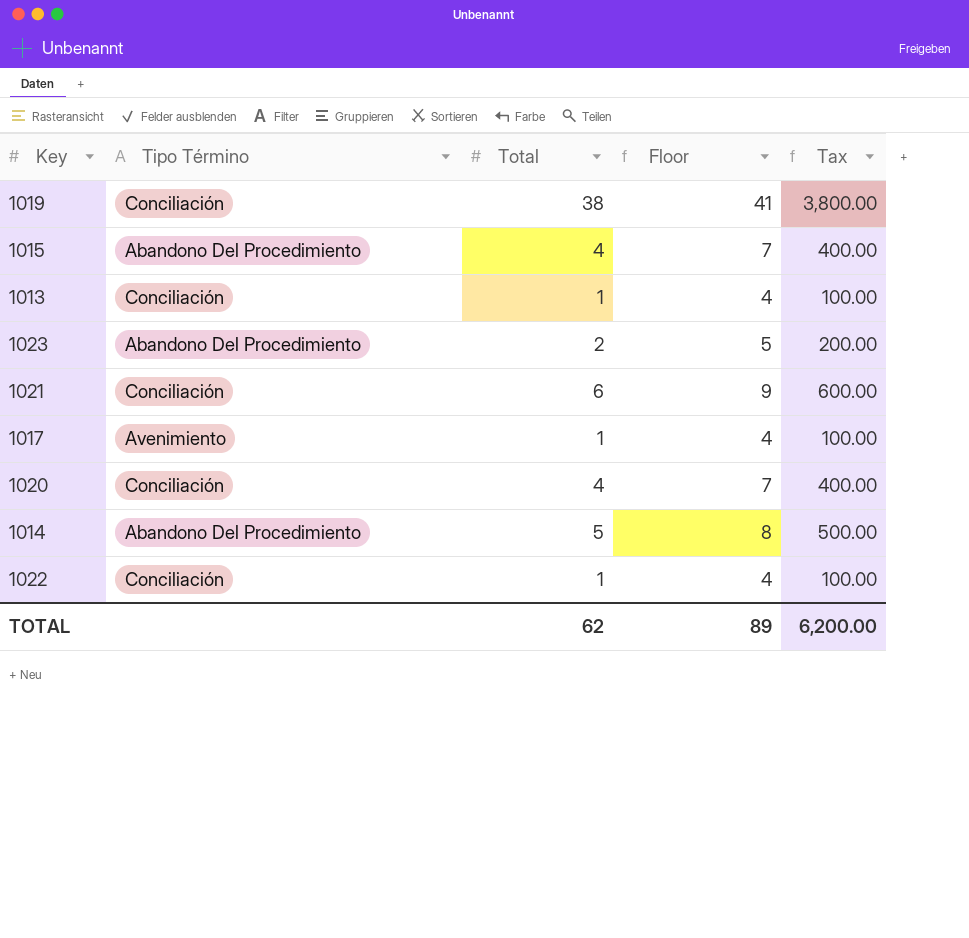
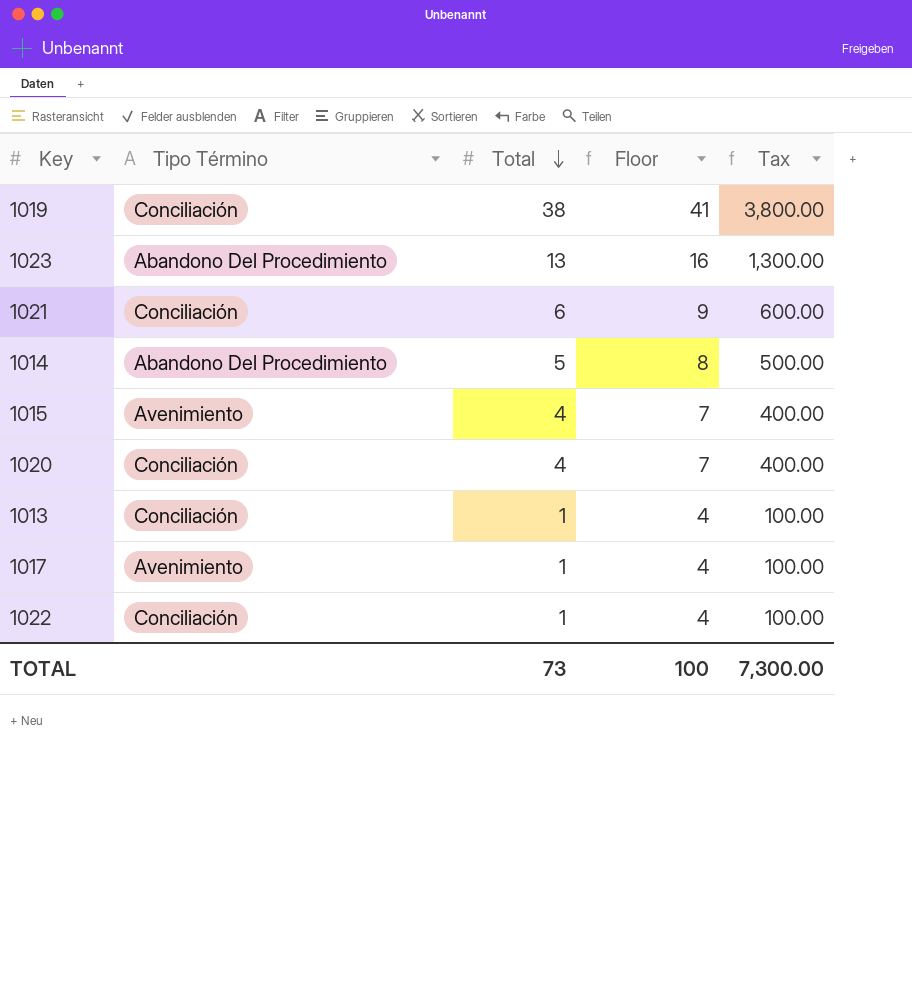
row order: none -> Total descending
1023 | Total: 2 -> 13
1023 | Floor: 5 -> 16
1023 | Tax: 200.00 -> 1,300.00
1015 | Tipo Término: Abandono Del Procedimiento -> Avenimiento
TOTAL | Total: 62 -> 73
TOTAL | Floor: 89 -> 100
TOTAL | Tax: 6,200.00 -> 7,300.00

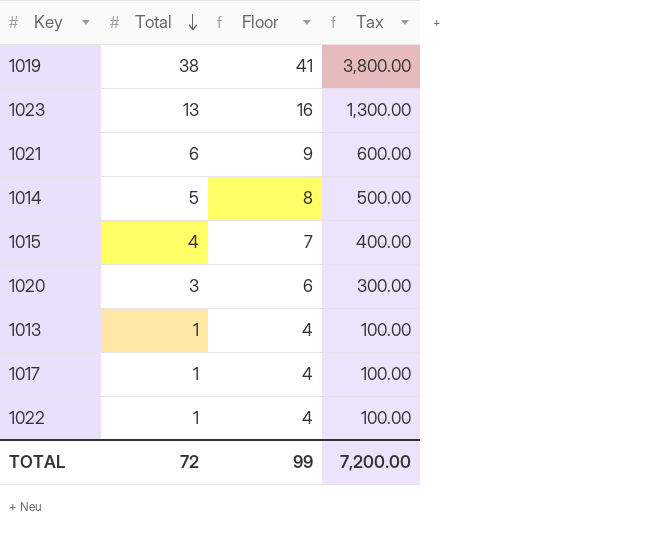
column Tipo Término | position: 2 -> none
1020 | Total: 4 -> 3
1020 | Floor: 7 -> 6
1020 | Tax: 400.00 -> 300.00
TOTAL | Total: 73 -> 72
TOTAL | Floor: 100 -> 99
TOTAL | Tax: 7,300.00 -> 7,200.00

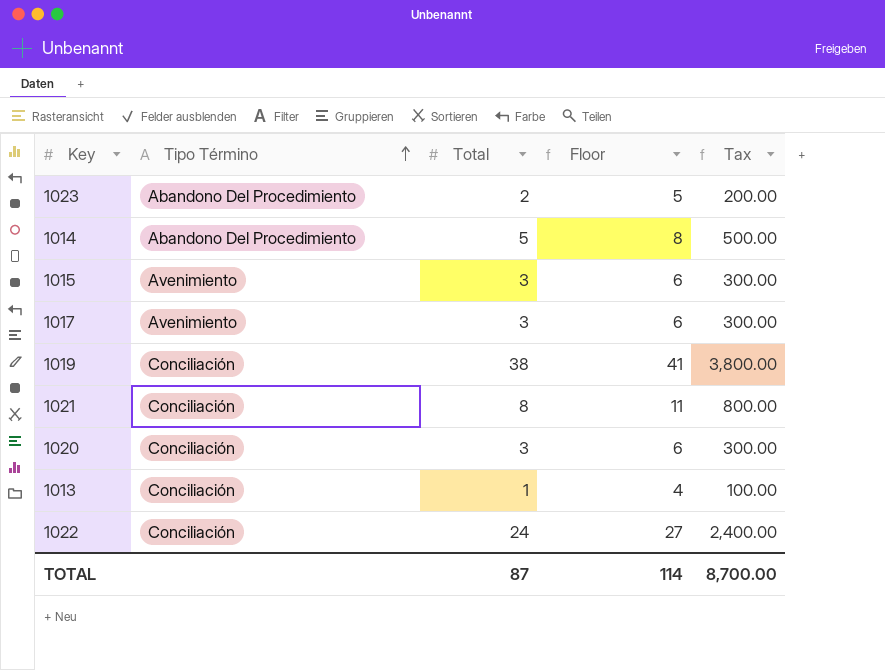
row order: Total descending -> Tipo Término ascending
column Tipo Término | position: none -> 2
1023 | Total: 13 -> 2
1023 | Floor: 16 -> 5
1023 | Tax: 1,300.00 -> 200.00
1015 | Total: 4 -> 3
1015 | Floor: 7 -> 6
1015 | Tax: 400.00 -> 300.00
1017 | Total: 1 -> 3
1017 | Floor: 4 -> 6
1017 | Tax: 100.00 -> 300.00
1021 | Total: 6 -> 8
1021 | Floor: 9 -> 11
1021 | Tax: 600.00 -> 800.00
1022 | Total: 1 -> 24
1022 | Floor: 4 -> 27
1022 | Tax: 100.00 -> 2,400.00
TOTAL | Total: 72 -> 87
TOTAL | Floor: 99 -> 114
TOTAL | Tax: 7,200.00 -> 8,700.00

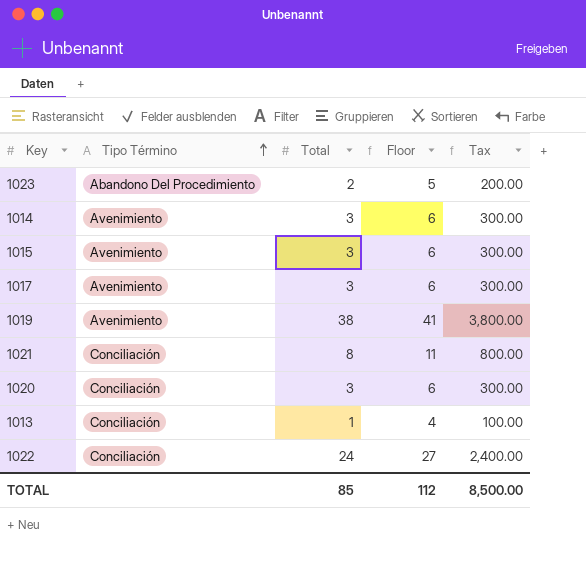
1014 | Tipo Término: Abandono Del Procedimiento -> Avenimiento
1014 | Total: 5 -> 3
1014 | Floor: 8 -> 6
1014 | Tax: 500.00 -> 300.00
1019 | Tipo Término: Conciliación -> Avenimiento
TOTAL | Total: 87 -> 85
TOTAL | Floor: 114 -> 112
TOTAL | Tax: 8,700.00 -> 8,500.00

